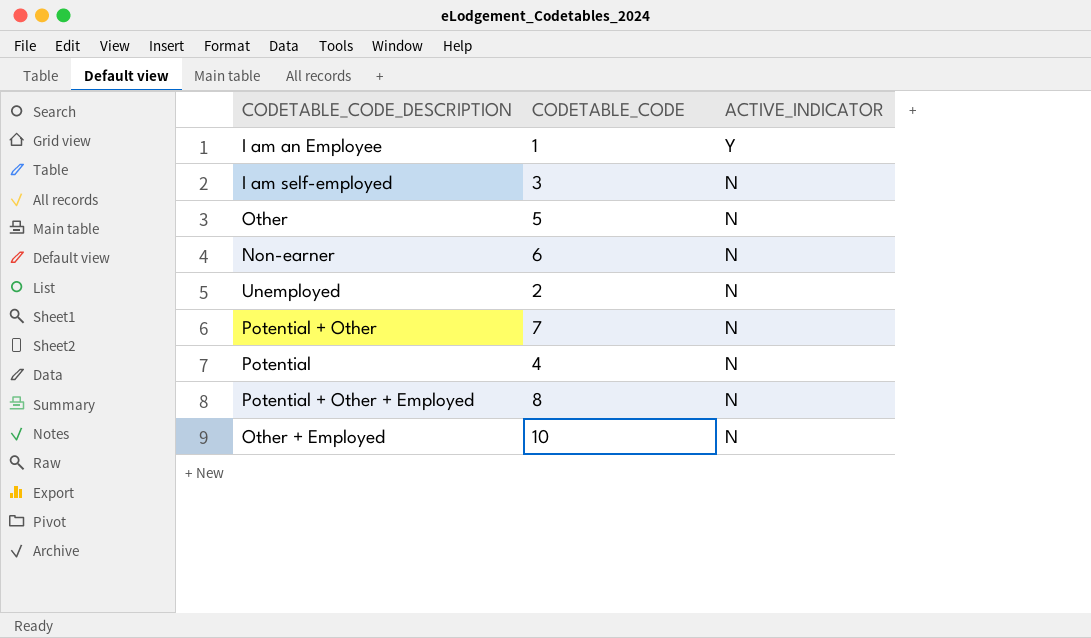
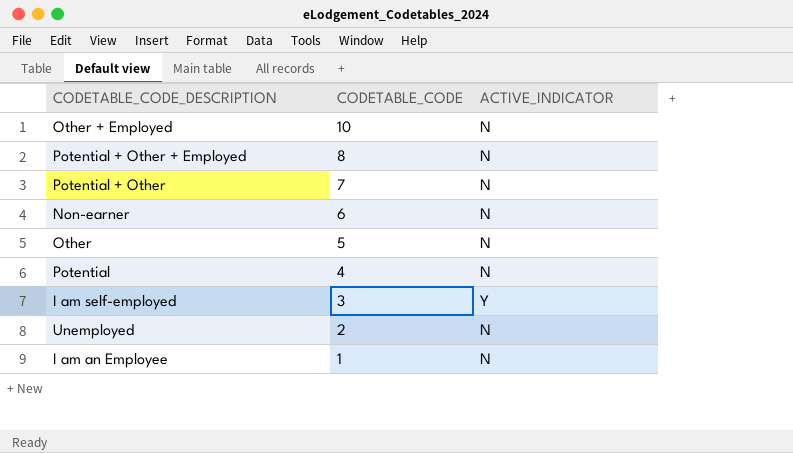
row order: ACTIVE_INDICATOR descending -> CODETABLE_CODE descending
I am self-employed | ACTIVE_INDICATOR: N -> Y
I am an Employee | ACTIVE_INDICATOR: Y -> N

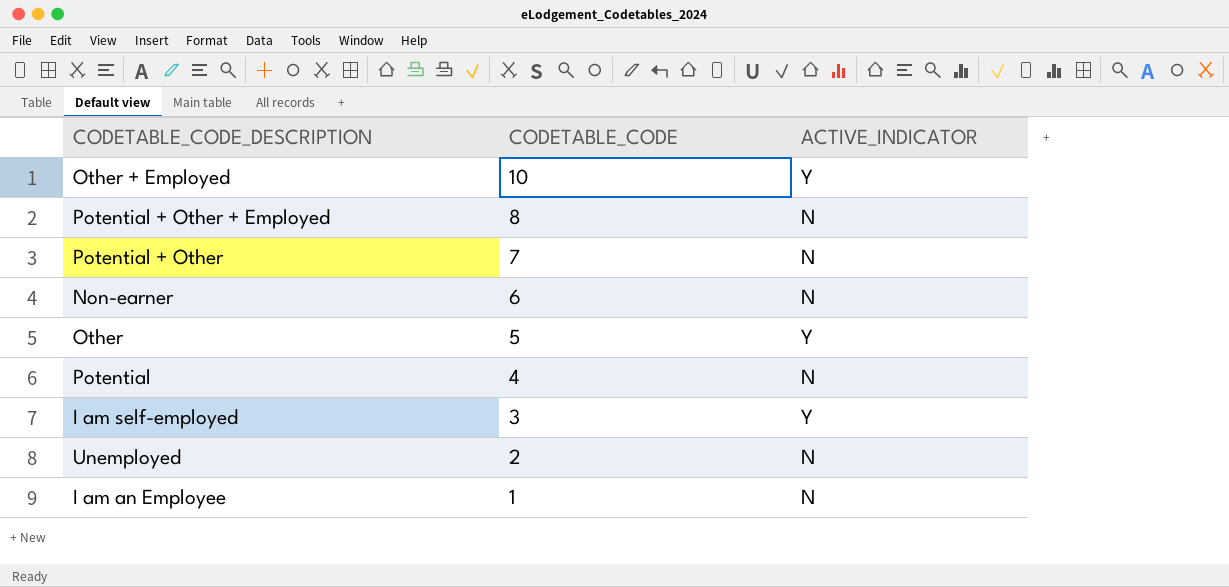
Other + Employed | ACTIVE_INDICATOR: N -> Y
Other | ACTIVE_INDICATOR: N -> Y

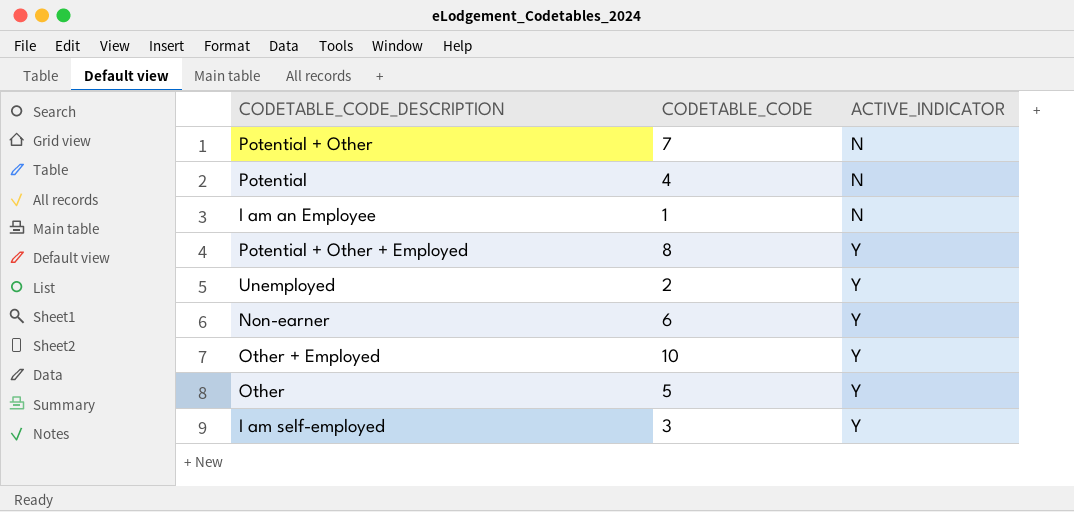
row order: CODETABLE_CODE descending -> ACTIVE_INDICATOR ascending
Potential + Other + Employed | ACTIVE_INDICATOR: N -> Y
Unemployed | ACTIVE_INDICATOR: N -> Y
Non-earner | ACTIVE_INDICATOR: N -> Y

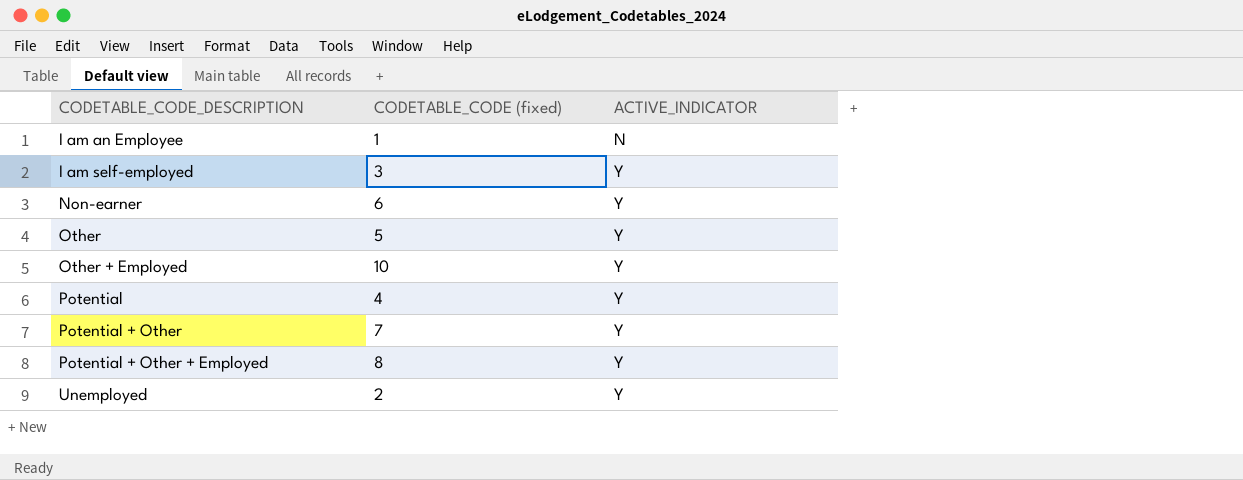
row order: ACTIVE_INDICATOR ascending -> CODETABLE_CODE_DESCRIPTION ascending
column name: CODETABLE_CODE -> CODETABLE_CODE (fixed)
Potential | ACTIVE_INDICATOR: N -> Y
Potential + Other | ACTIVE_INDICATOR: N -> Y

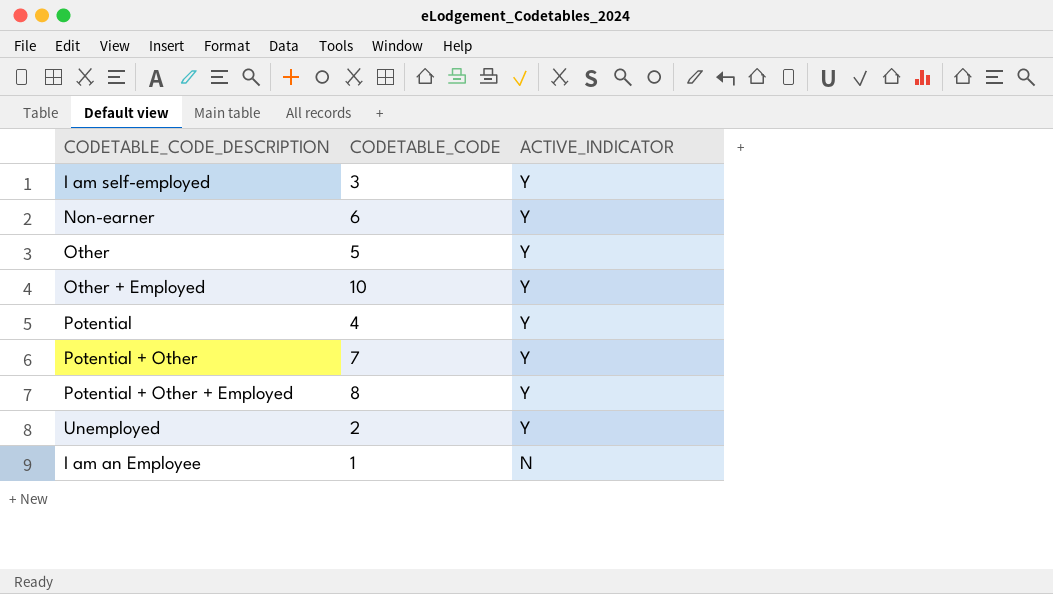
row order: CODETABLE_CODE_DESCRIPTION ascending -> ACTIVE_INDICATOR descending
column name: CODETABLE_CODE (fixed) -> CODETABLE_CODE

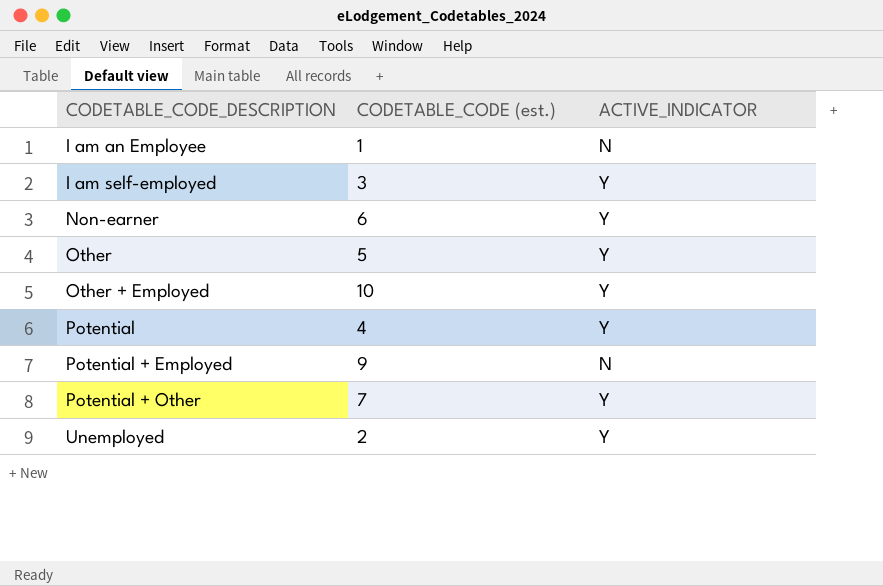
row order: ACTIVE_INDICATOR descending -> CODETABLE_CODE_DESCRIPTION ascending
column name: CODETABLE_CODE -> CODETABLE_CODE (est.)
row Potential + Other + Employed: 8 | Y -> none
row Potential + Employed: none -> 9 | N

